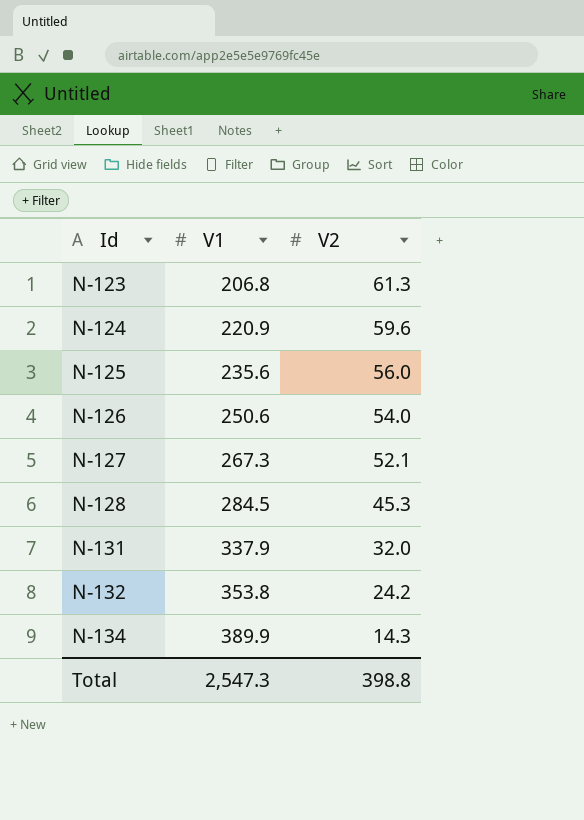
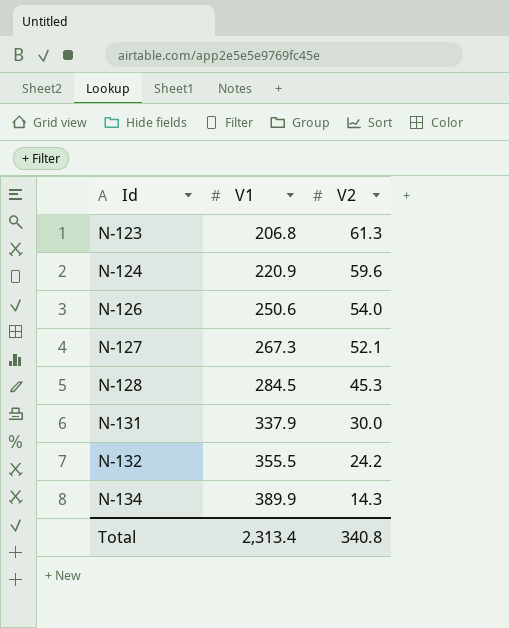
row N-125: 235.6 | 56.0 -> none
N-131 | V2: 32.0 -> 30.0
N-132 | V1: 353.8 -> 355.5
Total | V1: 2,547.3 -> 2,313.4
Total | V2: 398.8 -> 340.8

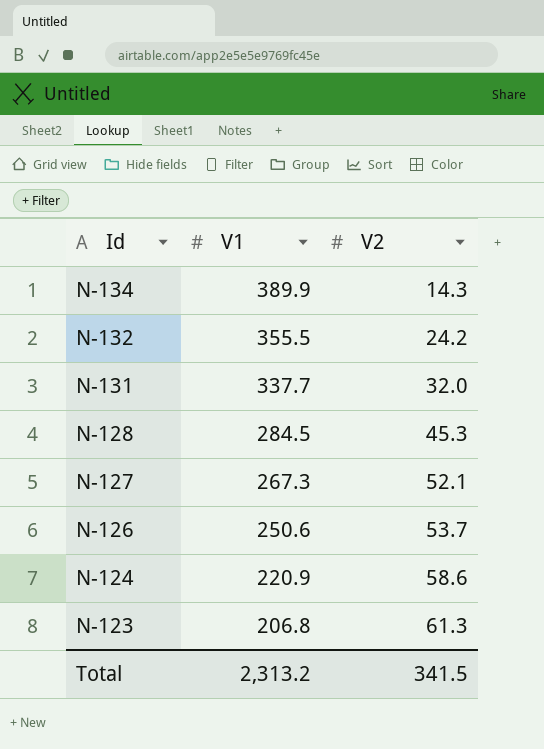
row order: Id ascending -> Id descending
N-131 | V1: 337.9 -> 337.7
N-131 | V2: 30.0 -> 32.0
N-126 | V2: 54.0 -> 53.7
N-124 | V2: 59.6 -> 58.6
Total | V1: 2,313.4 -> 2,313.2
Total | V2: 340.8 -> 341.5

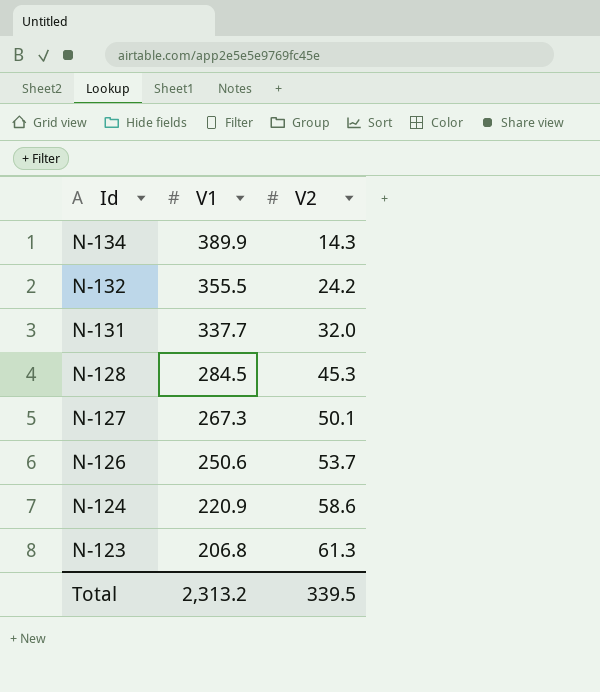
N-127 | V2: 52.1 -> 50.1
Total | V2: 341.5 -> 339.5

